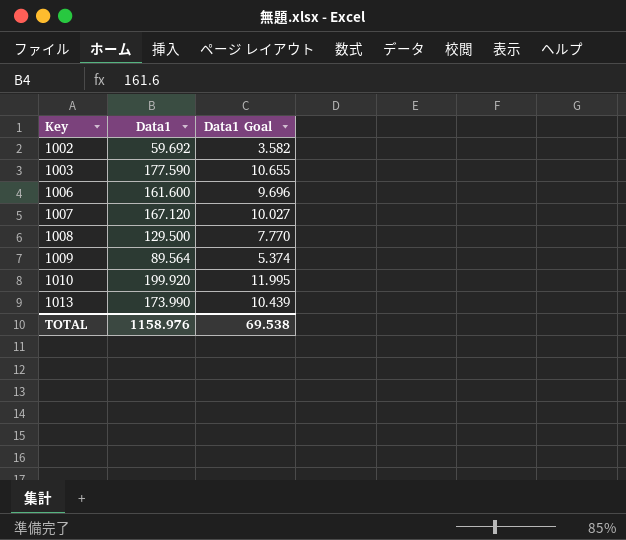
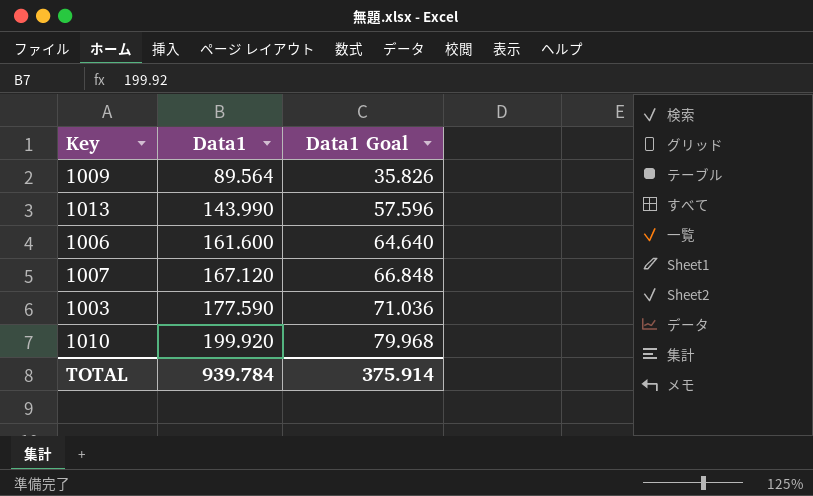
row order: Key ascending -> Data1 ascending
column Data1 Goal | formula: [Data1] * 0.06 -> [Data1] * 0.4
row 1002: 59.692 | 3.582 -> none
row 1008: 129.500 | 7.770 -> none
1013 | Data1: 173.990 -> 143.990
TOTAL | Data1: 1158.976 -> 939.784
TOTAL | Data1 Goal: 69.538 -> 375.914

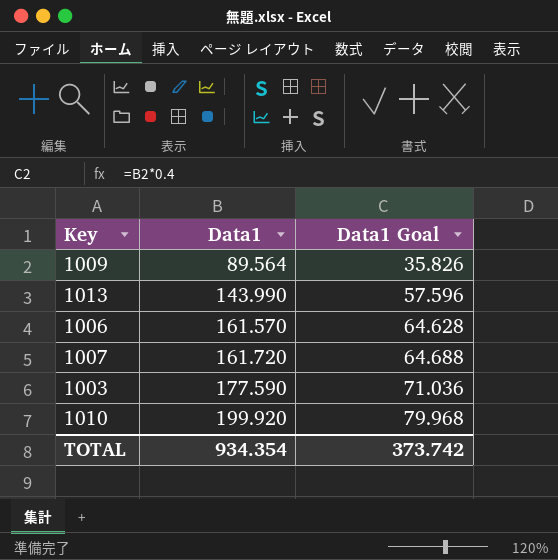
1006 | Data1: 161.600 -> 161.570
1006 | Data1 Goal: 64.640 -> 64.628
1007 | Data1: 167.120 -> 161.720
1007 | Data1 Goal: 66.848 -> 64.688
TOTAL | Data1: 939.784 -> 934.354
TOTAL | Data1 Goal: 375.914 -> 373.742

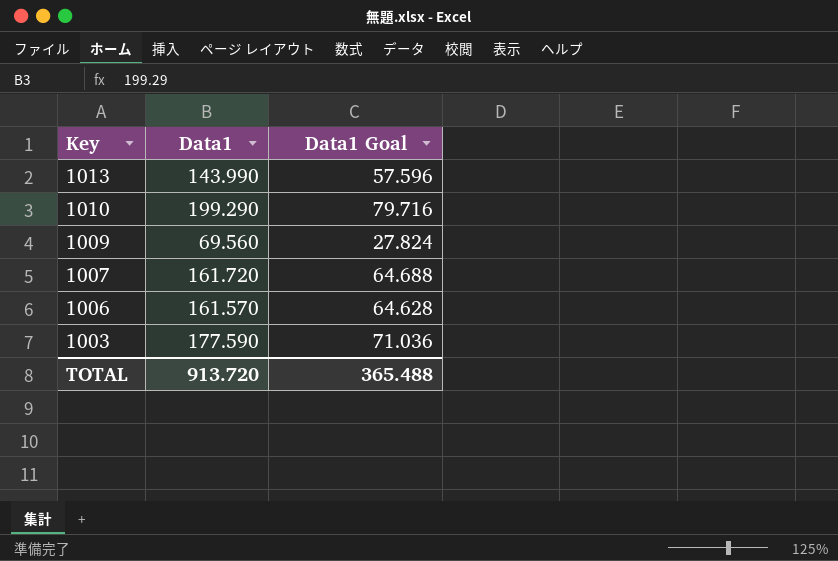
row order: Data1 ascending -> Key descending
1010 | Data1: 199.920 -> 199.290
1010 | Data1 Goal: 79.968 -> 79.716
1009 | Data1: 89.564 -> 69.560
1009 | Data1 Goal: 35.826 -> 27.824
TOTAL | Data1: 934.354 -> 913.720
TOTAL | Data1 Goal: 373.742 -> 365.488

